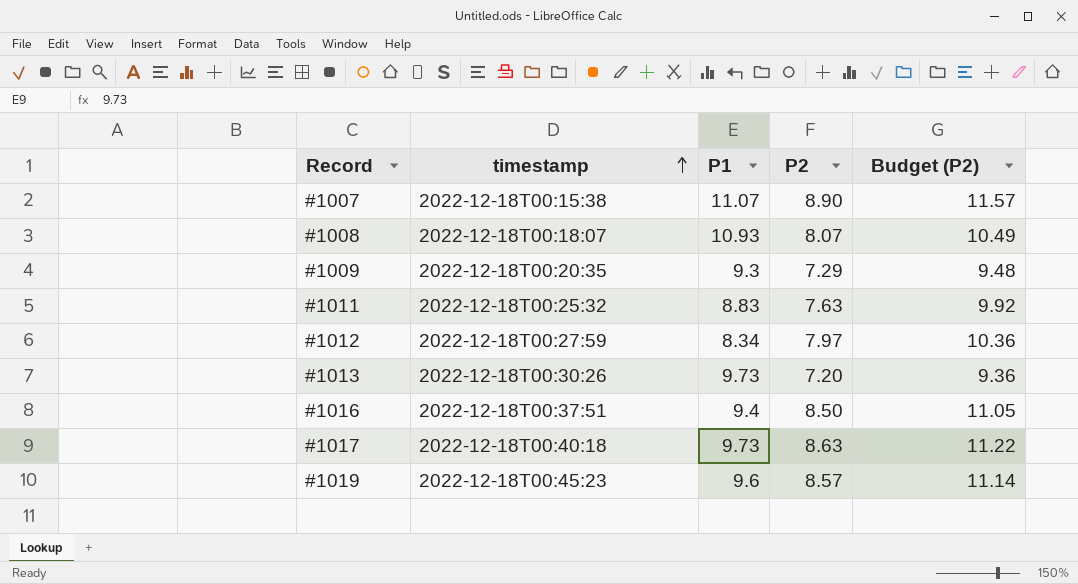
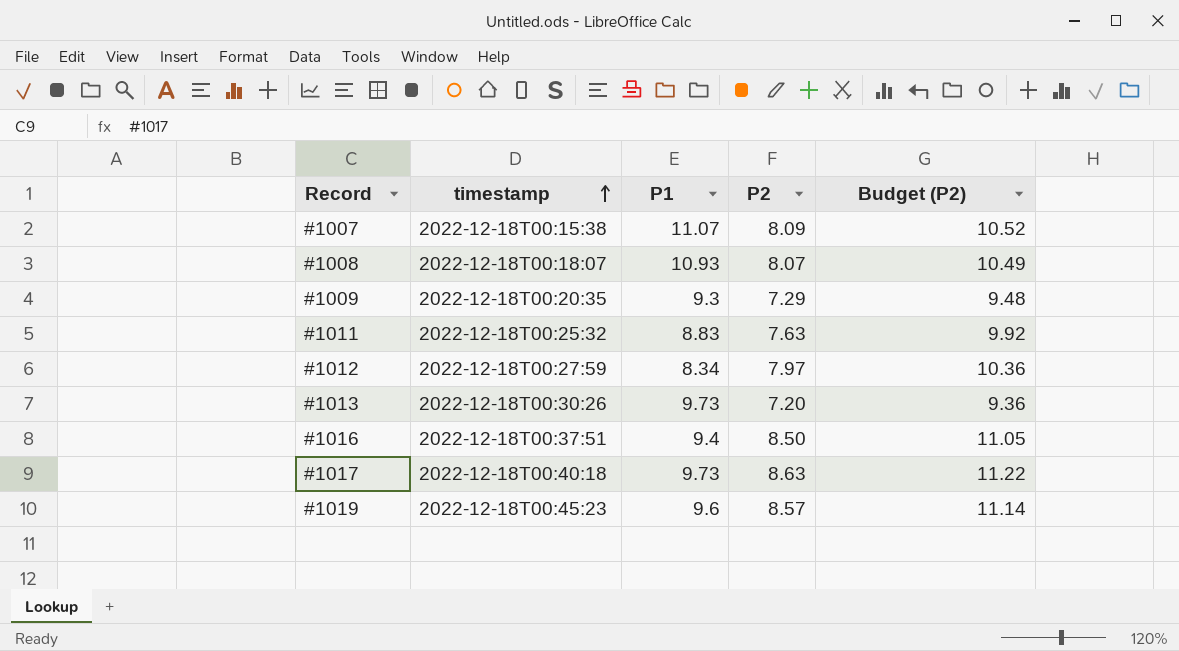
#1007 | P2: 8.90 -> 8.09
#1007 | Budget (P2): 11.57 -> 10.52

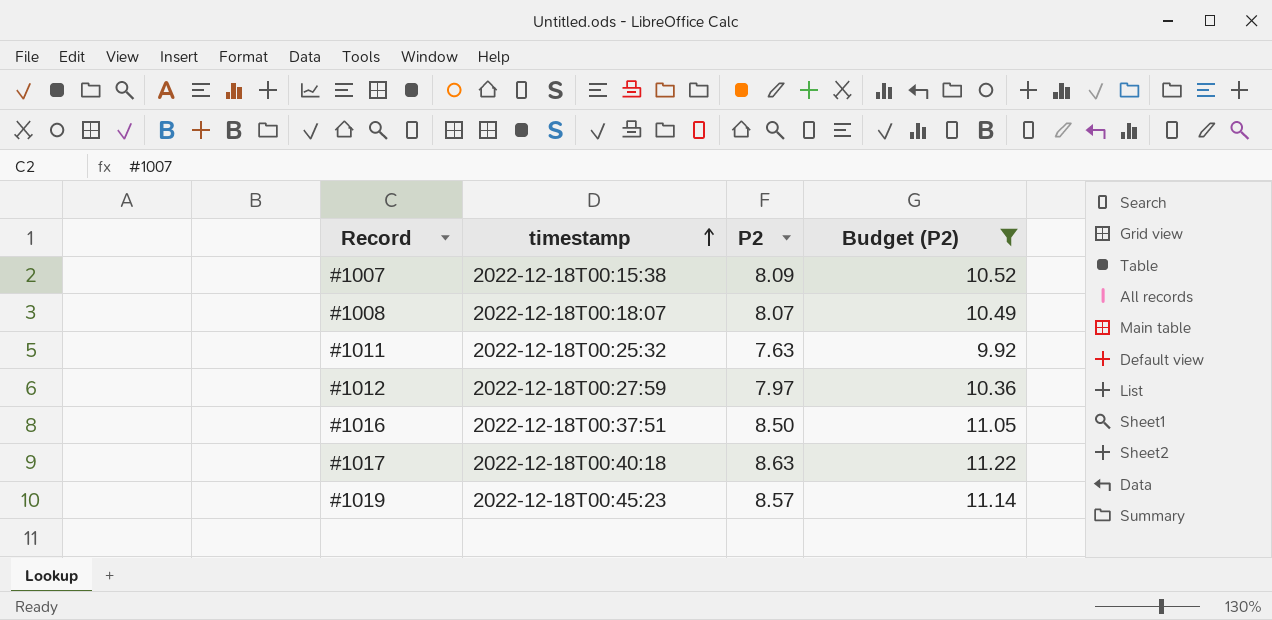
filter: none -> Budget (P2) >= 9.92
column P1 | position: 3 -> none

